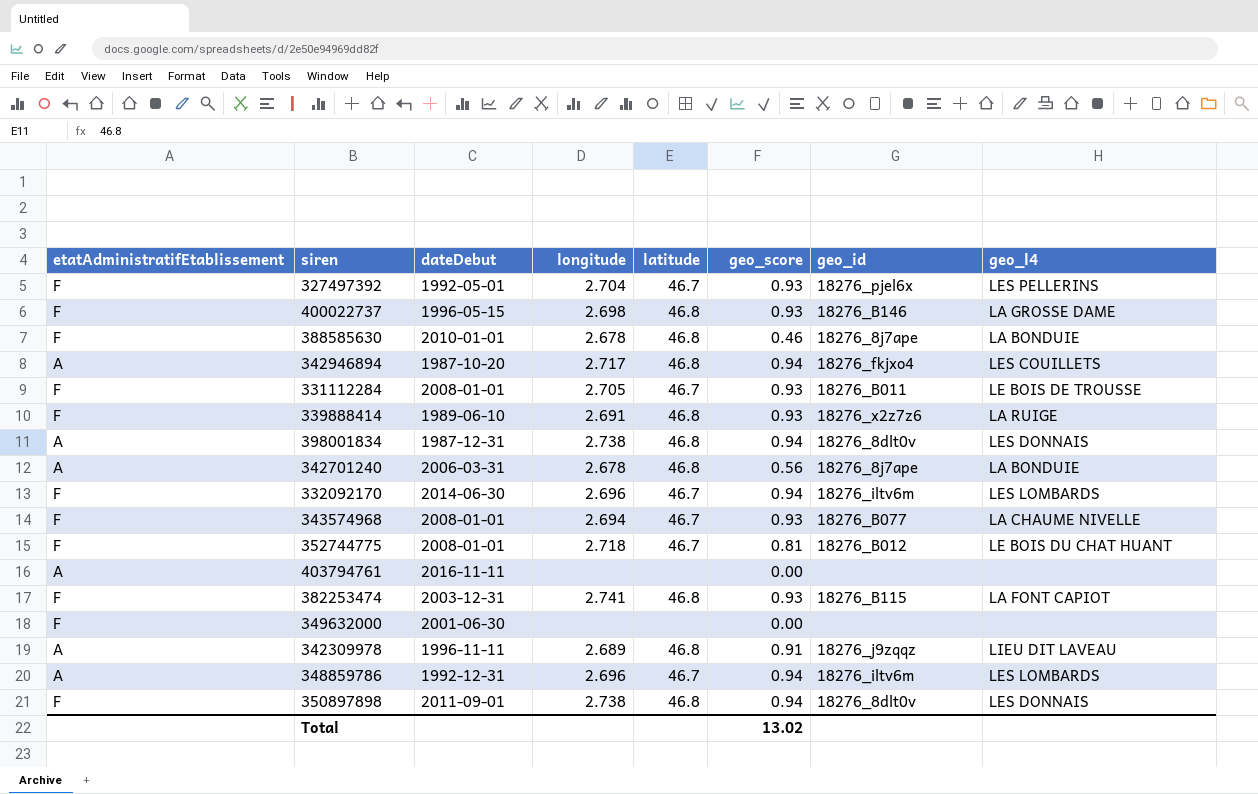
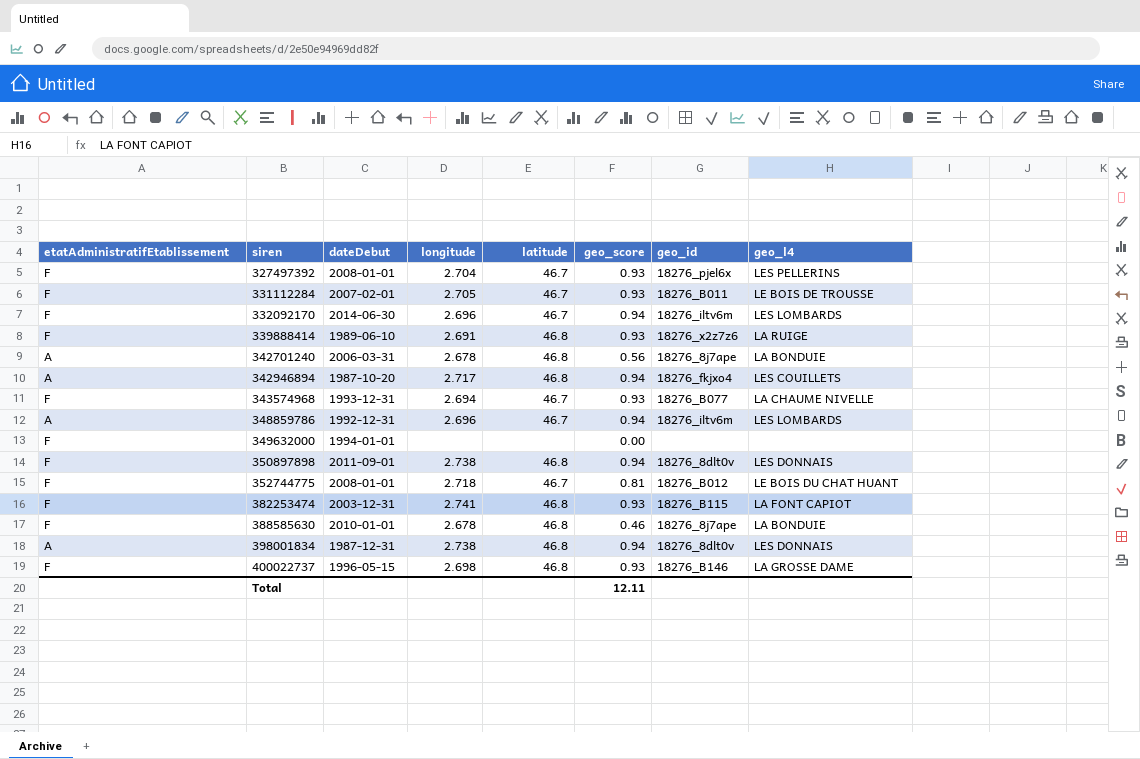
row order: none -> siren ascending
row 403794761: A | 2016-11-11 | none | none | 0.00 | none | none -> none
row 342309978: A | 1996-11-11 | 2.689 | 46.8 | 0.91 | 18276_j9zqqz | LIEU DIT LAVEAU -> none
327497392 | dateDebut: 1992-05-01 -> 2008-01-01
331112284 | dateDebut: 2008-01-01 -> 2007-02-01
343574968 | dateDebut: 2008-01-01 -> 1993-12-31
349632000 | dateDebut: 2001-06-30 -> 1994-01-01
Total | geo_score: 13.02 -> 12.11

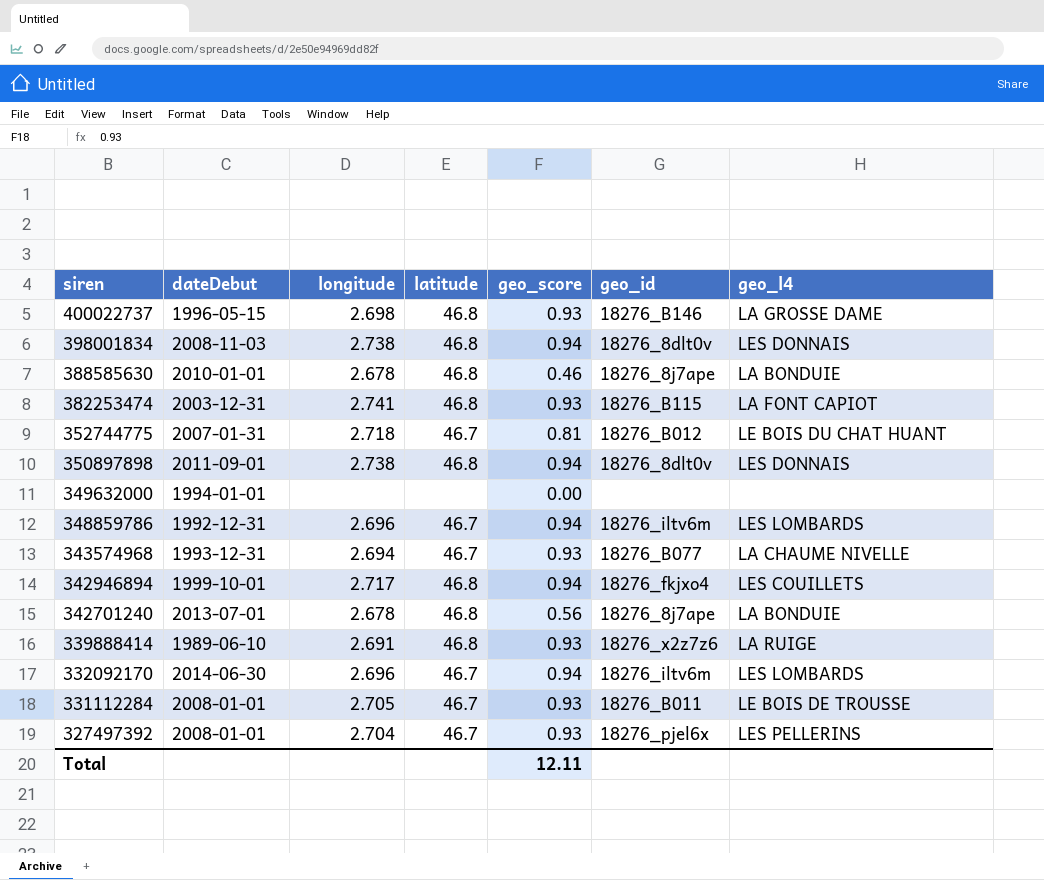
row order: siren ascending -> siren descending
column etatAdministratifEtablissement | position: 1 -> none
398001834 | dateDebut: 1987-12-31 -> 2008-11-03
352744775 | dateDebut: 2008-01-01 -> 2007-01-31
342946894 | dateDebut: 1987-10-20 -> 1999-10-01
342701240 | dateDebut: 2006-03-31 -> 2013-07-01
331112284 | dateDebut: 2007-02-01 -> 2008-01-01

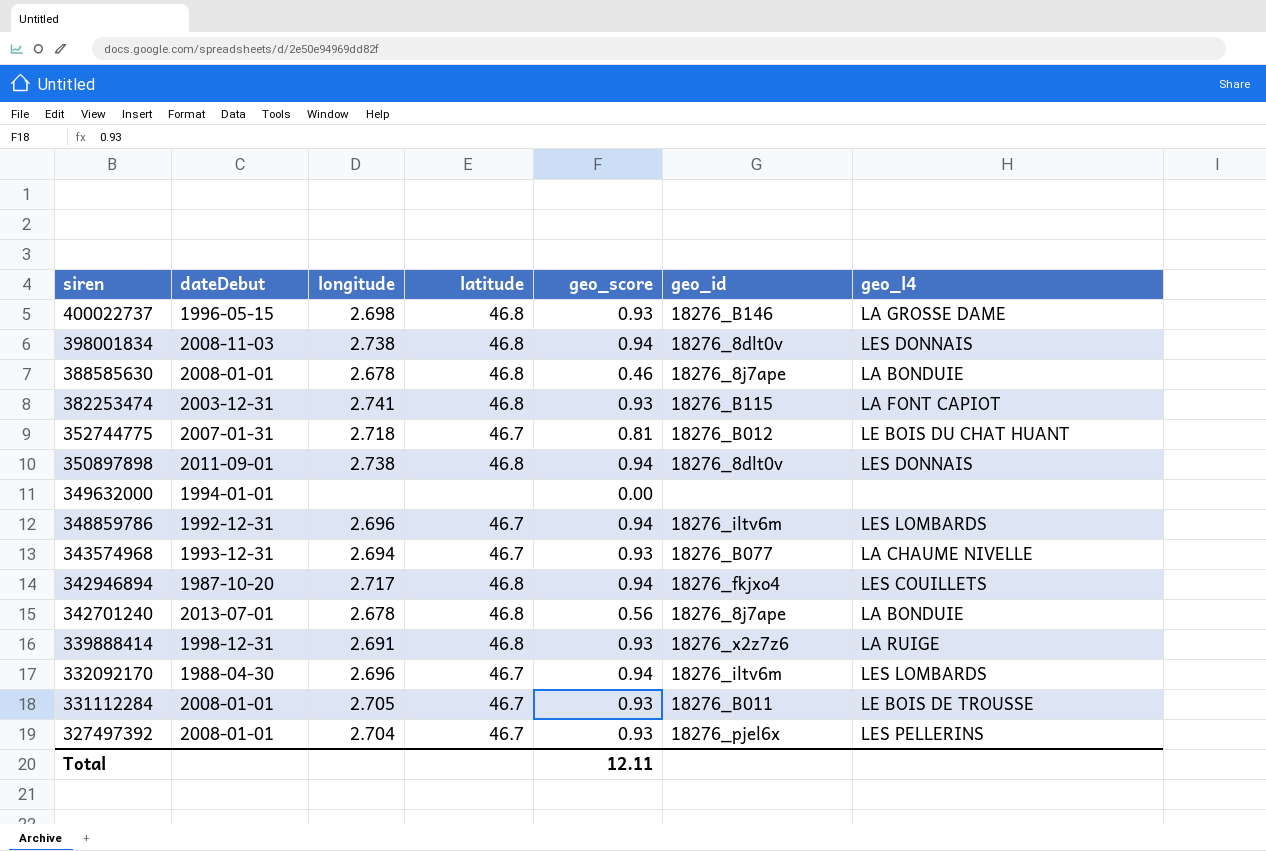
388585630 | dateDebut: 2010-01-01 -> 2008-01-01
342946894 | dateDebut: 1999-10-01 -> 1987-10-20
339888414 | dateDebut: 1989-06-10 -> 1998-12-31
332092170 | dateDebut: 2014-06-30 -> 1988-04-30

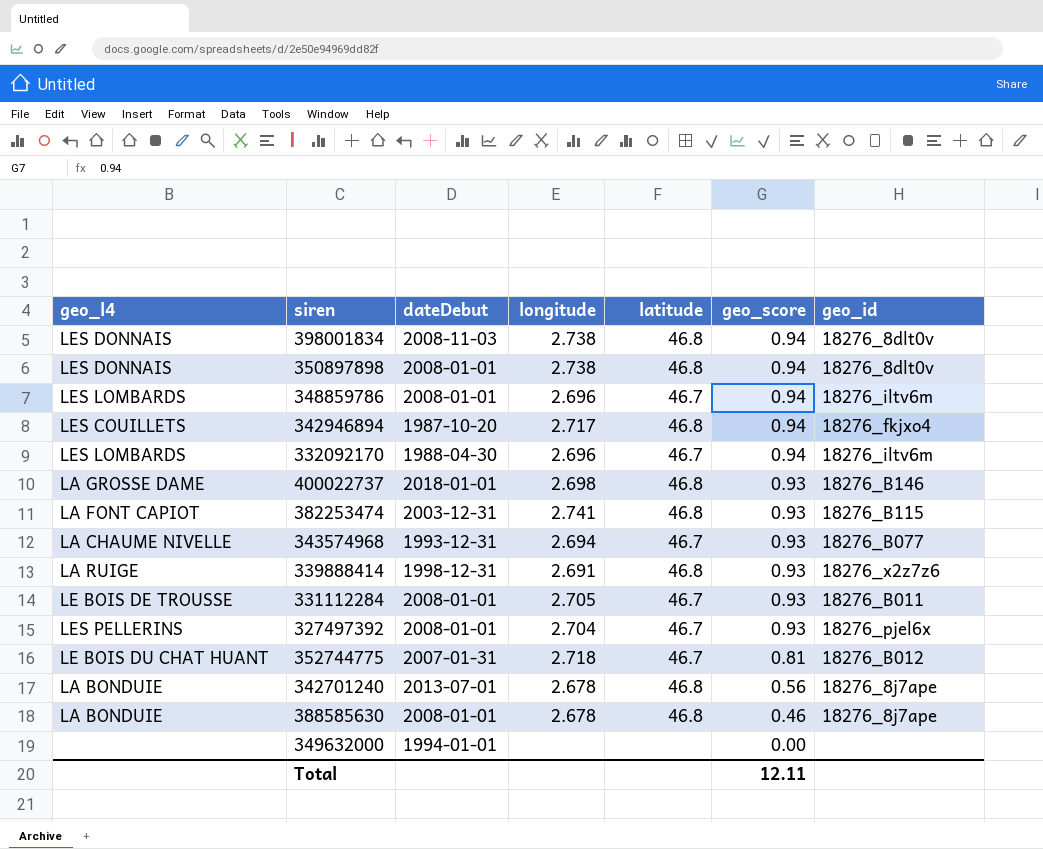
row order: siren descending -> geo_score descending
column geo_l4 | position: 7 -> 1
350897898 | dateDebut: 2011-09-01 -> 2008-01-01
348859786 | dateDebut: 1992-12-31 -> 2008-01-01
400022737 | dateDebut: 1996-05-15 -> 2018-01-01

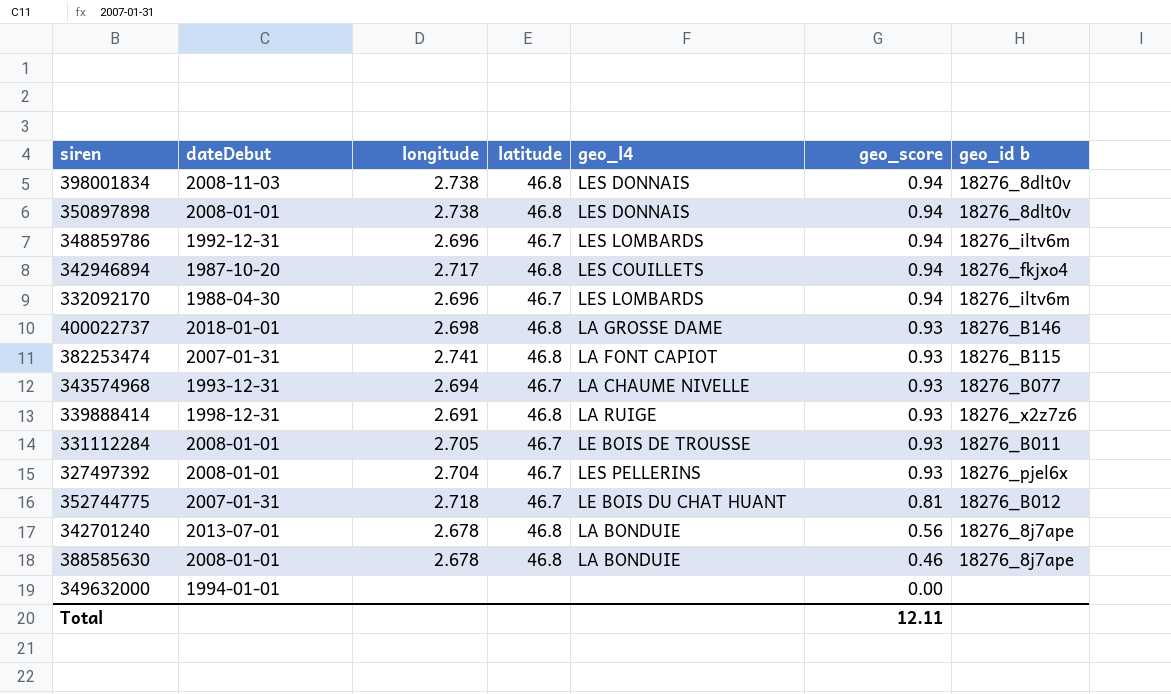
column geo_l4 | position: 1 -> 5
column name: geo_id -> geo_id b
348859786 | dateDebut: 2008-01-01 -> 1992-12-31
382253474 | dateDebut: 2003-12-31 -> 2007-01-31

